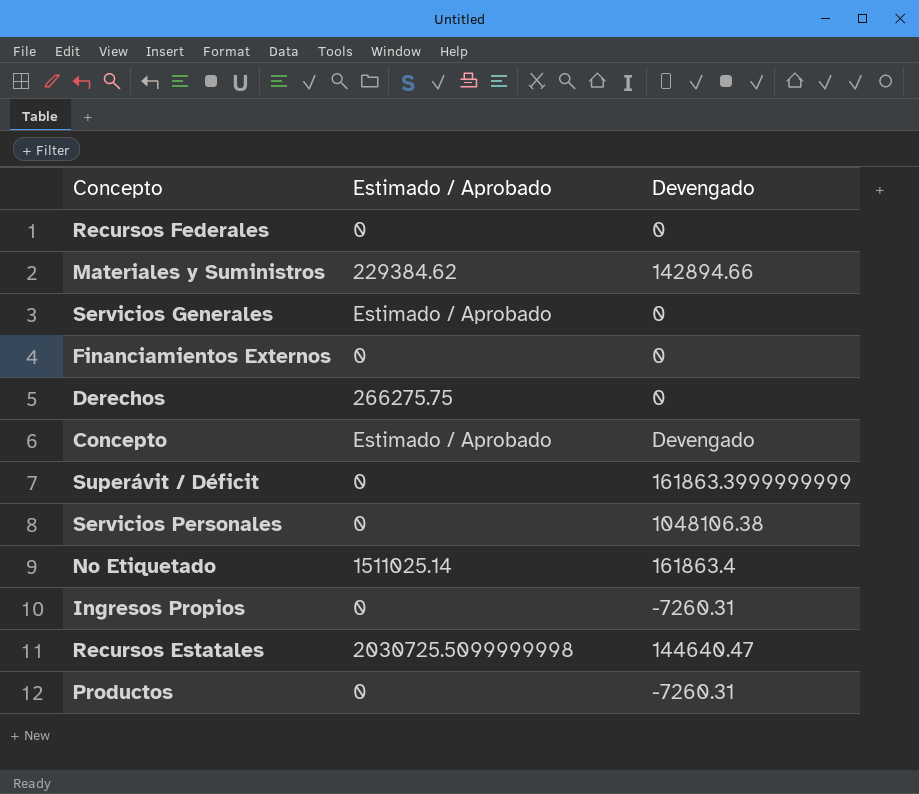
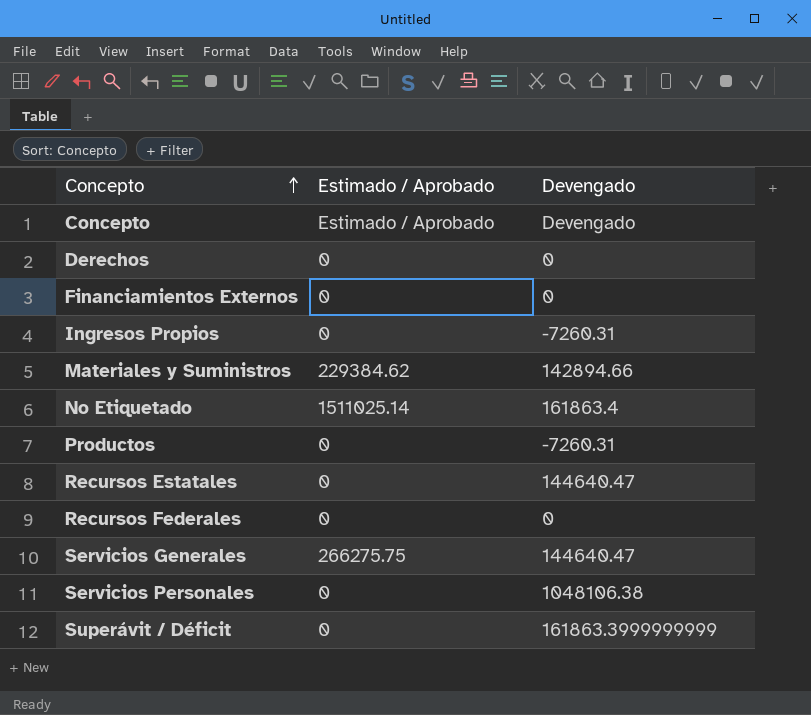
row order: none -> Concepto ascending
Derechos | Estimado / Aprobado: 266275.75 -> 0
Recursos Estatales | Estimado / Aprobado: 2030725.5099999998 -> 0
Servicios Generales | Estimado / Aprobado: Estimado / Aprobado -> 266275.75
Servicios Generales | Devengado: 0 -> 144640.47

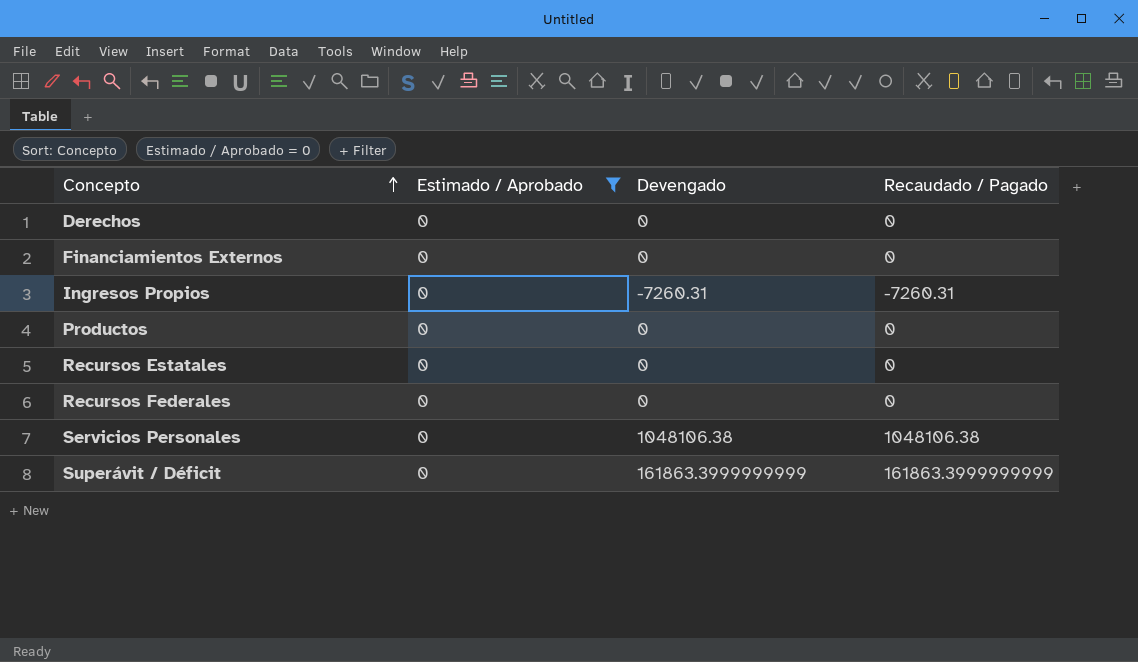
filter: none -> Estimado / Aprobado = 0
column Recaudado / Pagado | position: none -> 4
Productos | Devengado: -7260.31 -> 0
Recursos Estatales | Devengado: 144640.47 -> 0

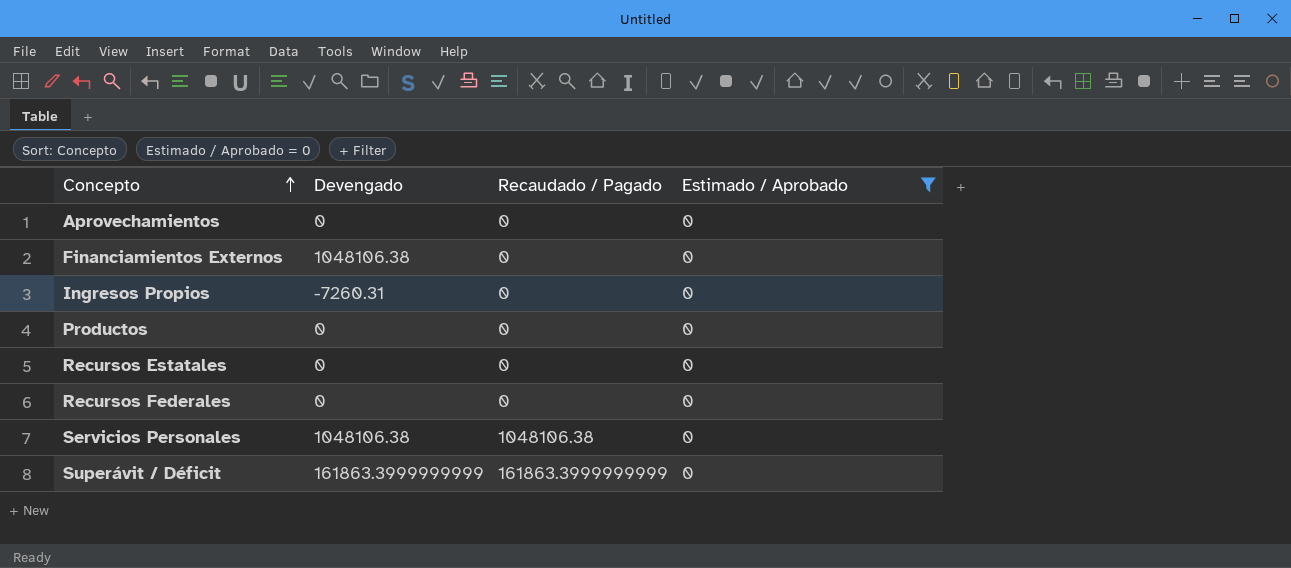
column Estimado / Aprobado | position: 2 -> 4
row Derechos: 0 | 0 | 0 -> none
row Aprovechamientos: none -> 0 | 0 | 0
Financiamientos Externos | Devengado: 0 -> 1048106.38
Ingresos Propios | Recaudado / Pagado: -7260.31 -> 0

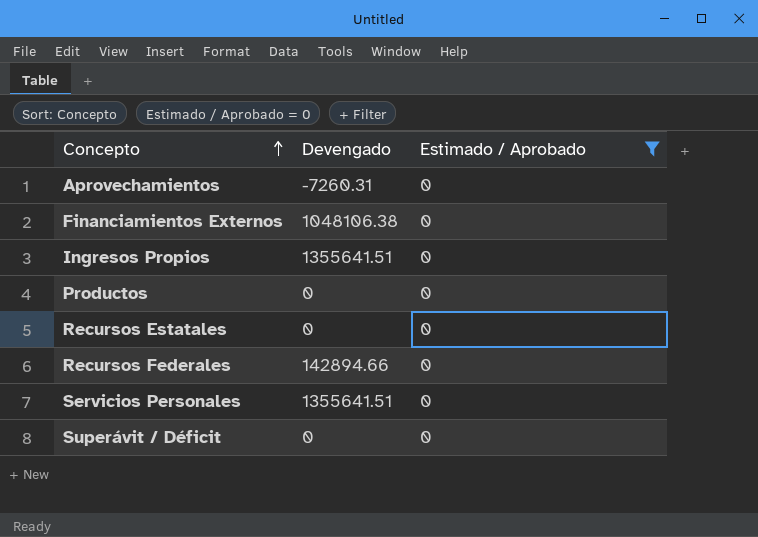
column Recaudado / Pagado | position: 3 -> none
Aprovechamientos | Devengado: 0 -> -7260.31
Ingresos Propios | Devengado: -7260.31 -> 1355641.51
Recursos Federales | Devengado: 0 -> 142894.66
Servicios Personales | Devengado: 1048106.38 -> 1355641.51
Superávit / Déficit | Devengado: 161863.3999999999 -> 0

